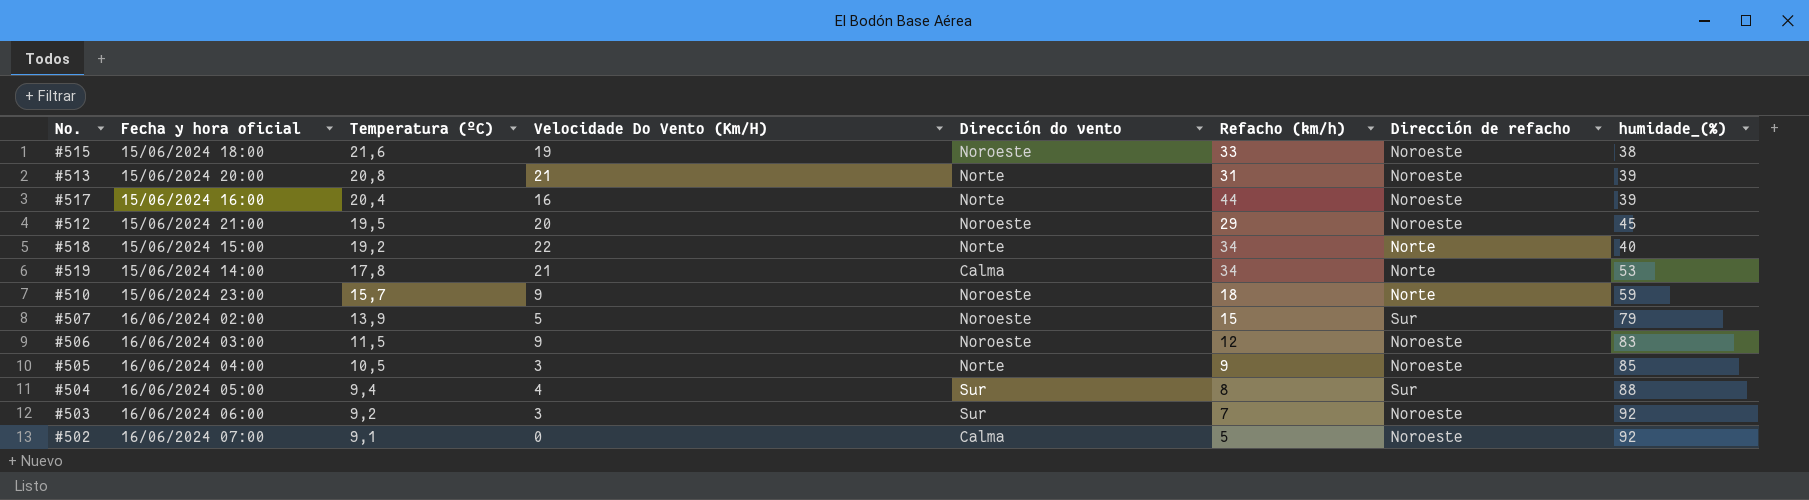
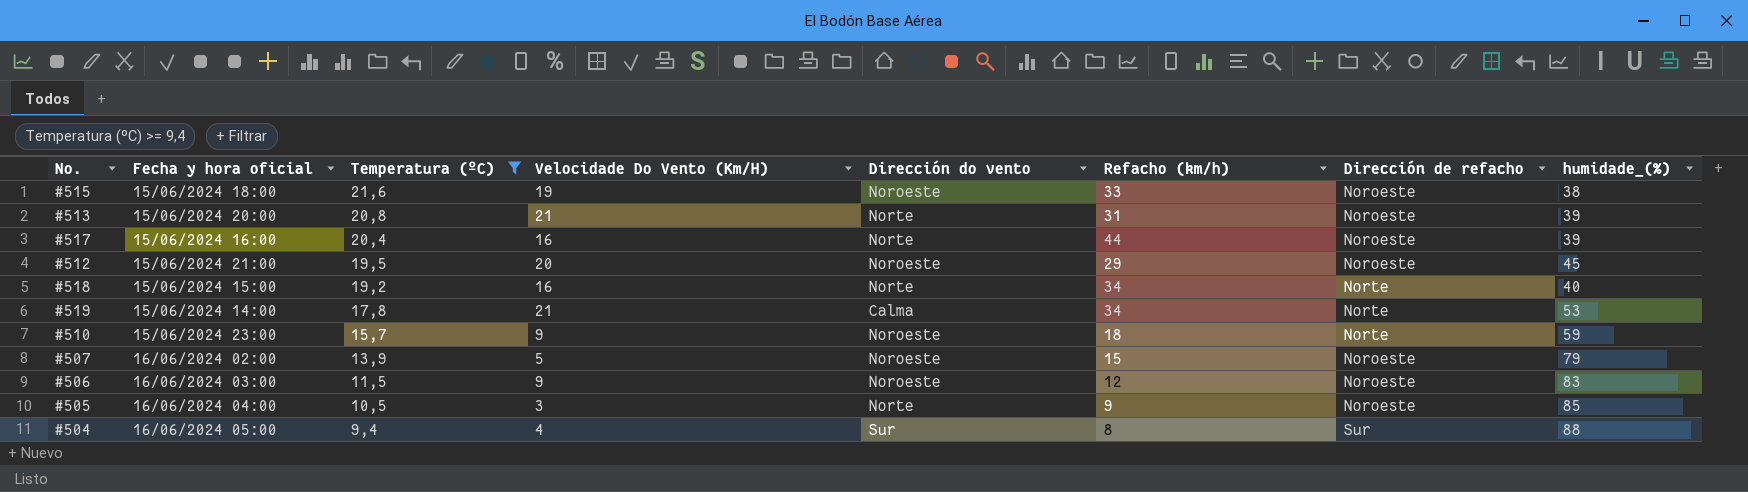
filter: none -> Temperatura (ºC) >= 9,4
#518 | Velocidade Do Vento (Km/H): 22 -> 16
#507 | Dirección de refacho: Sur -> Noroeste

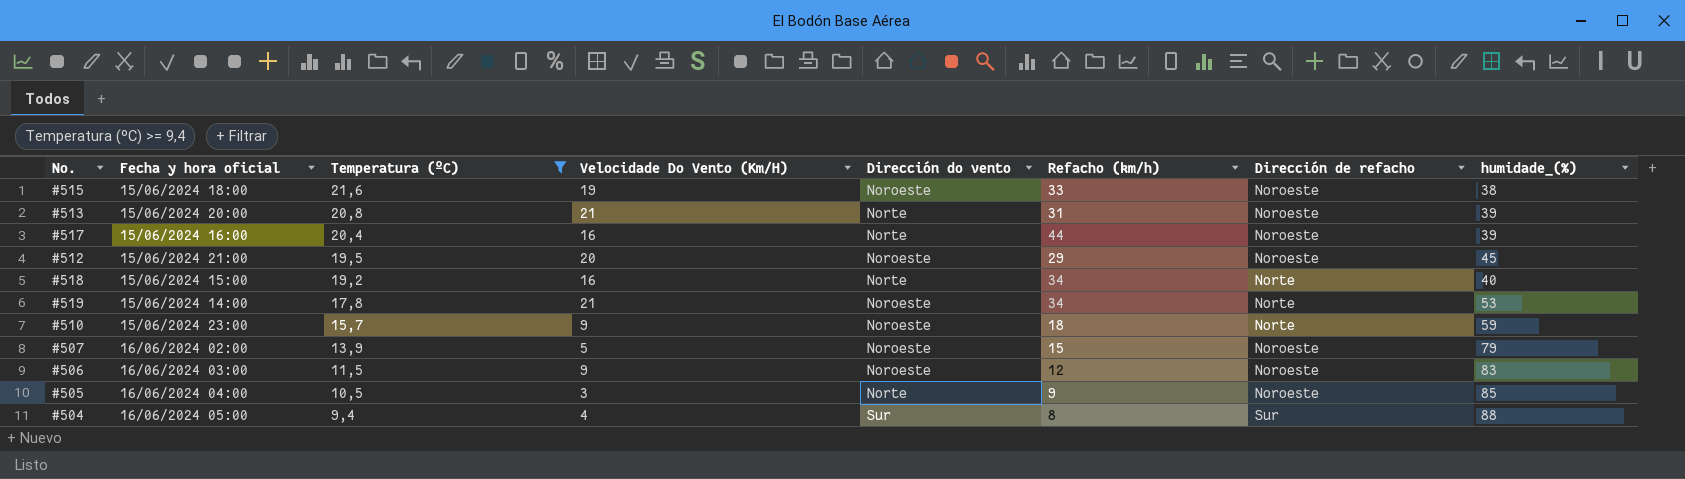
#519 | Dirección do vento: Calma -> Noroeste

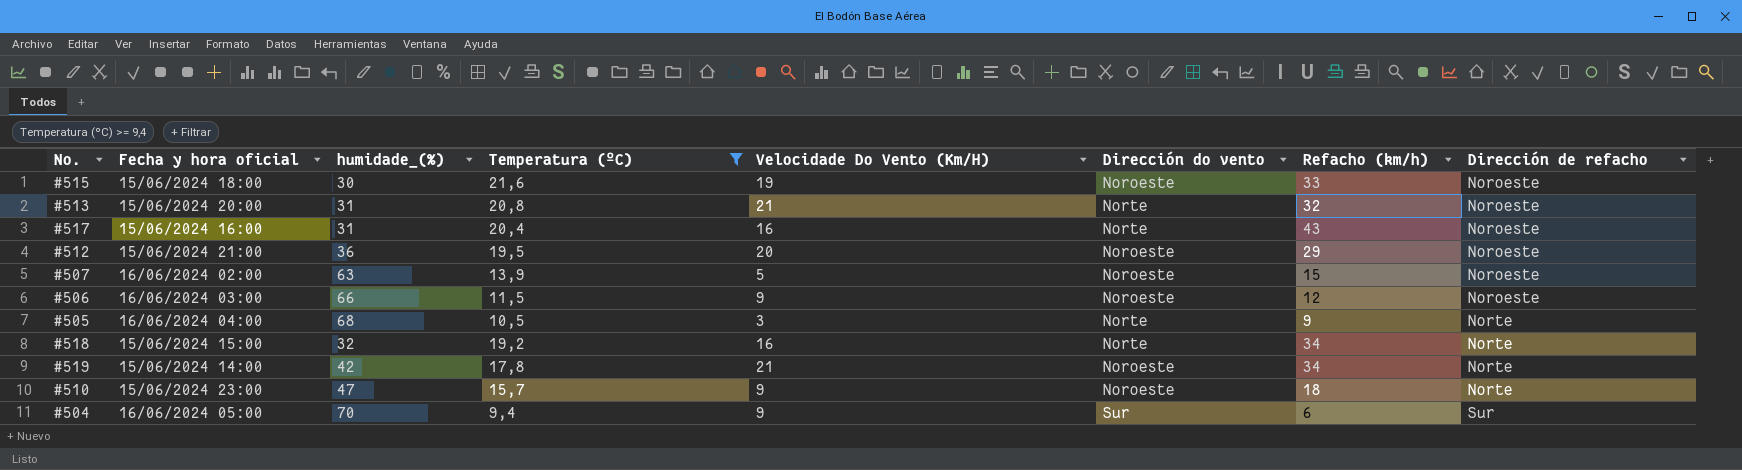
row order: Temperatura (ºC) descending -> Dirección de refacho ascending
column humidade_(%) | position: 8 -> 3
#515 | humidade_(%): 38 -> 30
#513 | humidade_(%): 39 -> 31
#513 | Refacho (km/h): 31 -> 32
#517 | humidade_(%): 39 -> 31
#517 | Refacho (km/h): 44 -> 43
#512 | humidade_(%): 45 -> 36
#507 | humidade_(%): 79 -> 63
#506 | humidade_(%): 83 -> 66
#505 | humidade_(%): 85 -> 68
#505 | Dirección de refacho: Noroeste -> Norte
#518 | humidade_(%): 40 -> 32
#519 | humidade_(%): 53 -> 42
#510 | humidade_(%): 59 -> 47
#504 | humidade_(%): 88 -> 70
#504 | Velocidade Do Vento (Km/H): 4 -> 9
#504 | Refacho (km/h): 8 -> 6

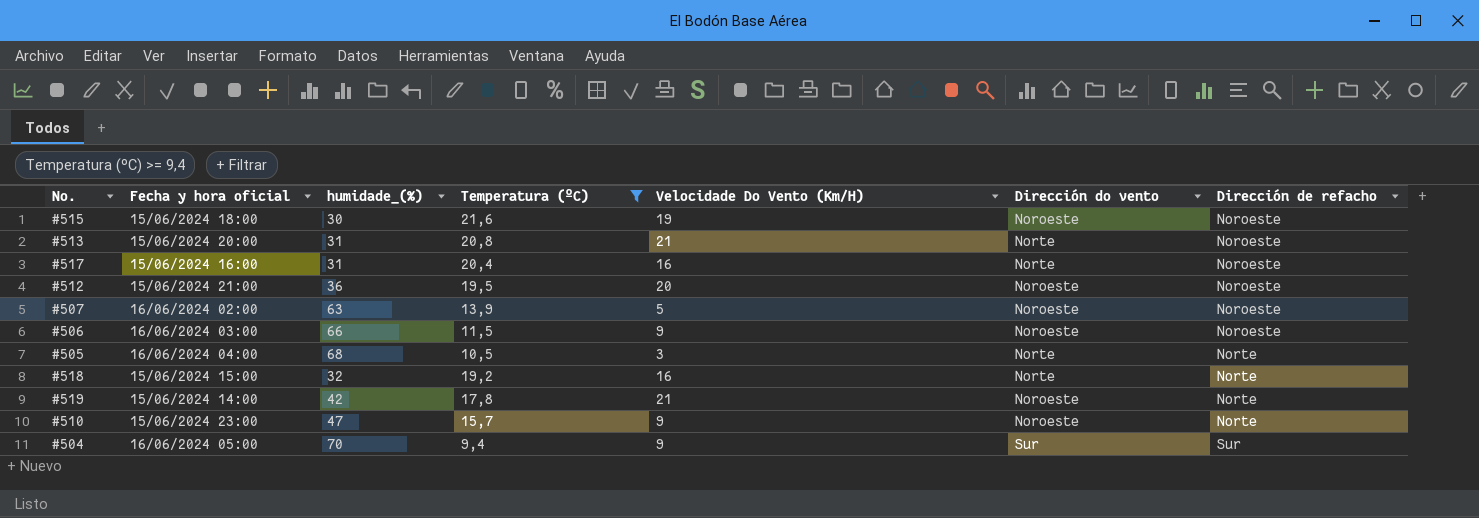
column Refacho (km/h) | position: 7 -> none

